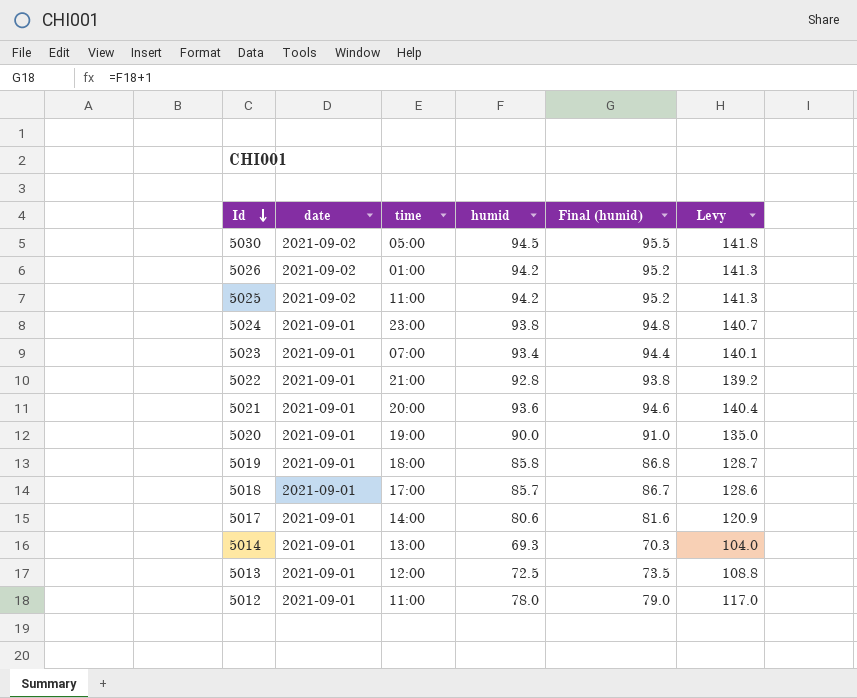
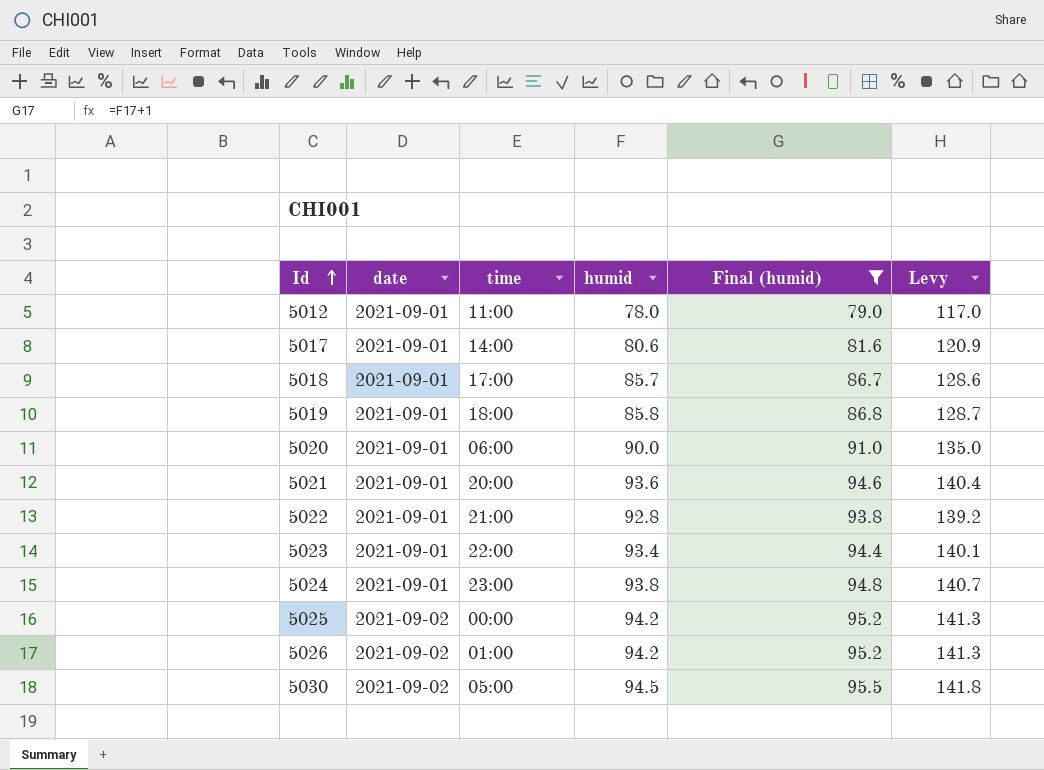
filter: none -> Final (humid) >= 79.0
row order: Id descending -> Id ascending
5020 | time: 19:00 -> 06:00
5023 | time: 07:00 -> 22:00
5025 | time: 11:00 -> 00:00

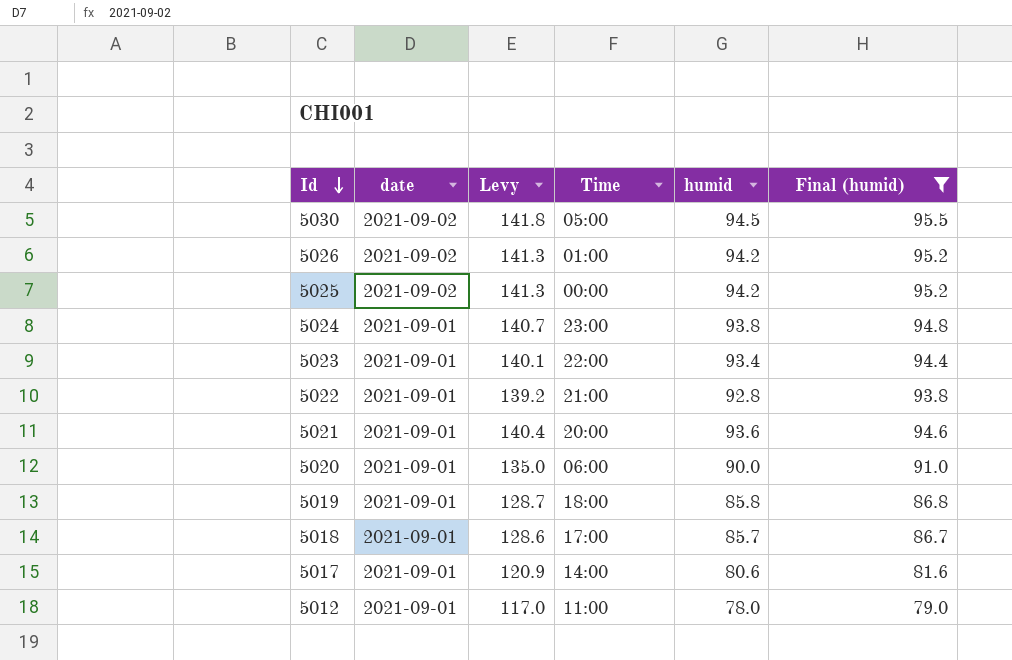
row order: Id ascending -> Id descending
column Levy | position: 6 -> 3
column name: time -> Time

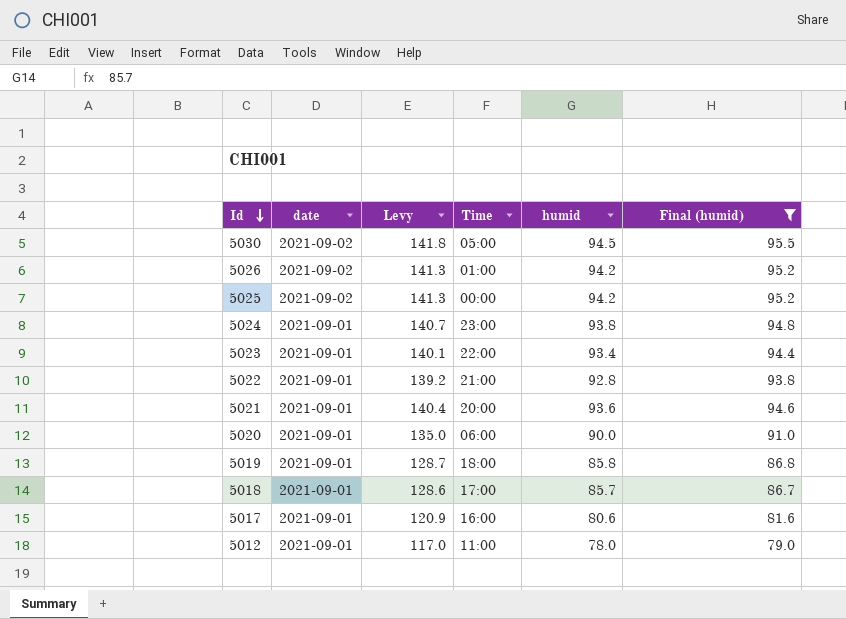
5017 | Time: 14:00 -> 16:00

